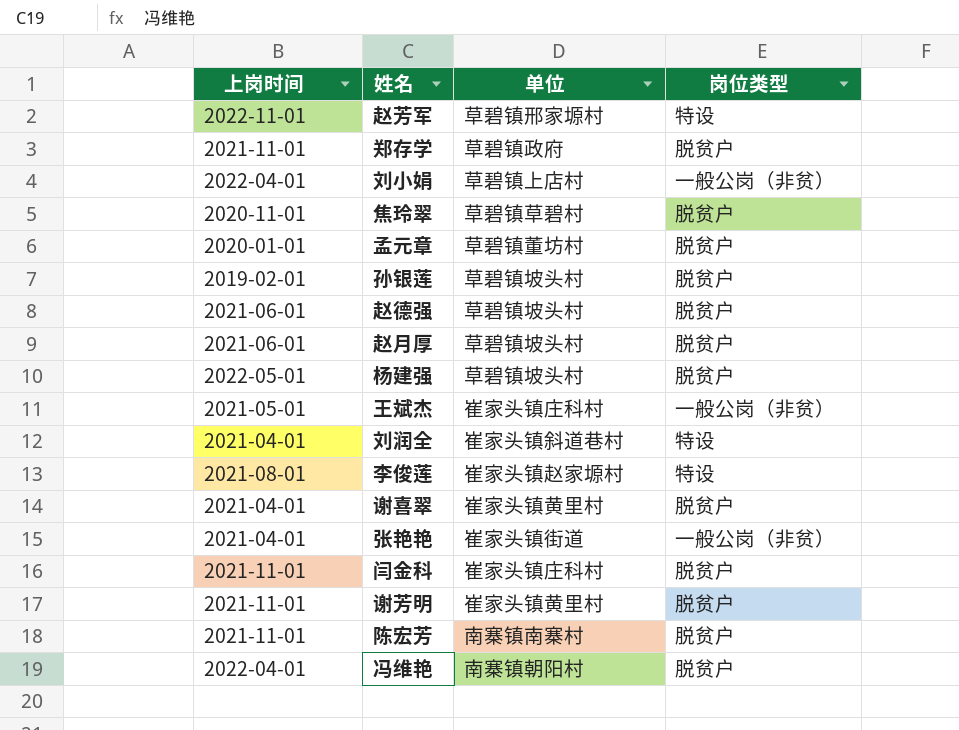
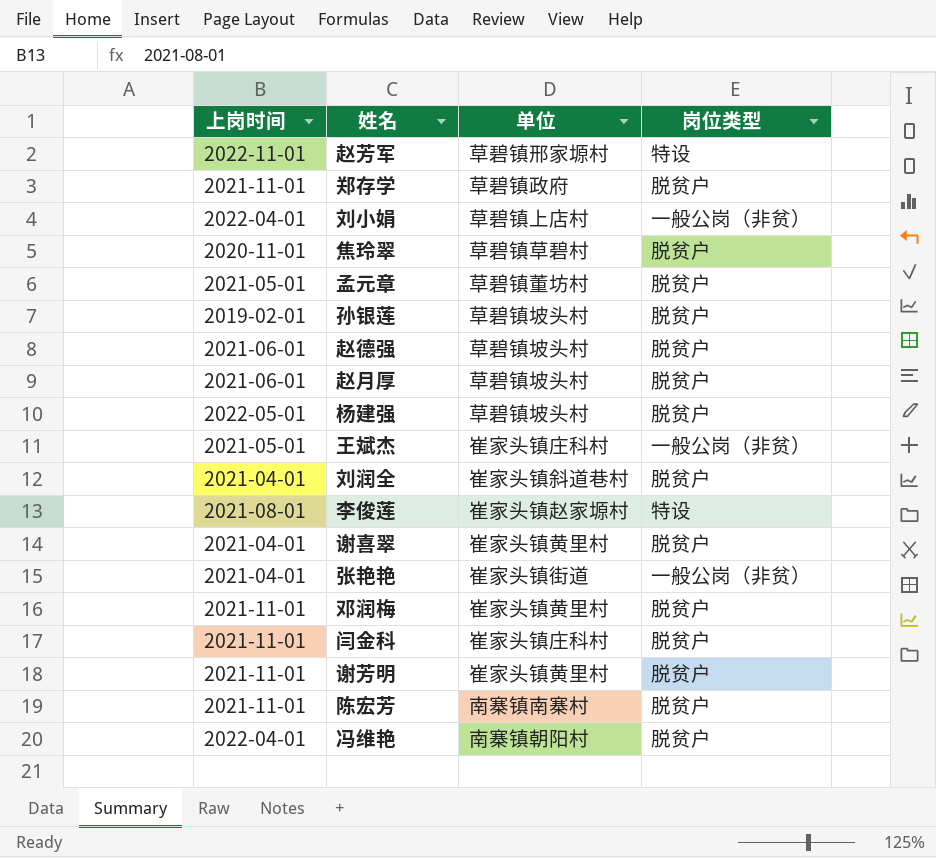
孟元章 | 上岗时间: 2020-01-01 -> 2021-05-01
刘润全 | 岗位类型: 特设 -> 脱贫户
row 邓润梅: none -> 2021-11-01 | 崔家头镇黄里村 | 脱贫户

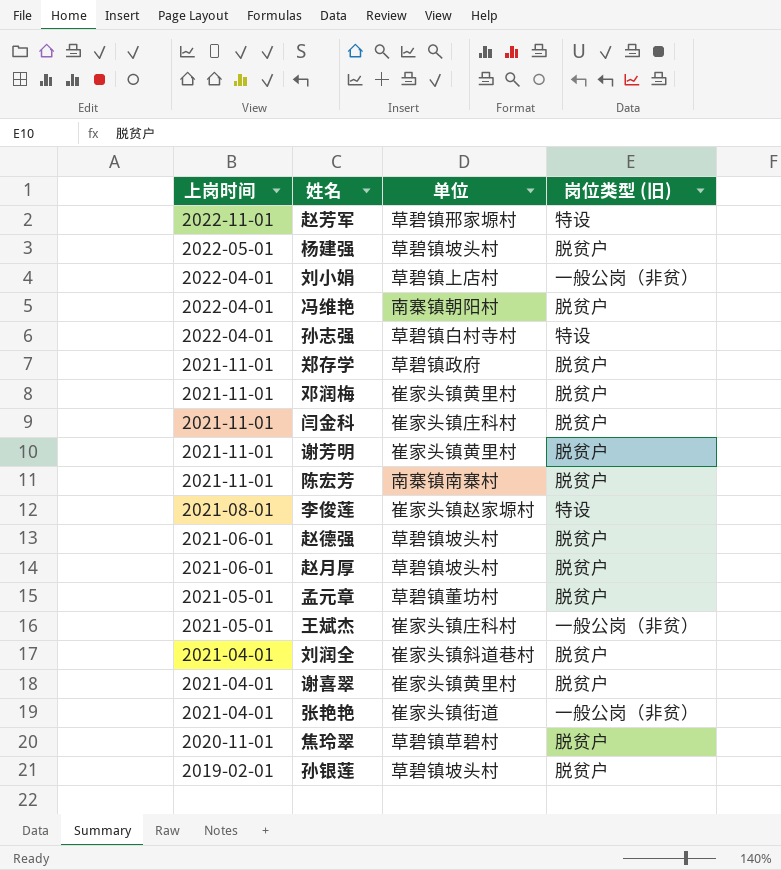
row order: none -> 上岗时间 descending
column name: 岗位类型 -> 岗位类型 (旧)
row 孙志强: none -> 2022-04-01 | 草碧镇白村寺村 | 特设

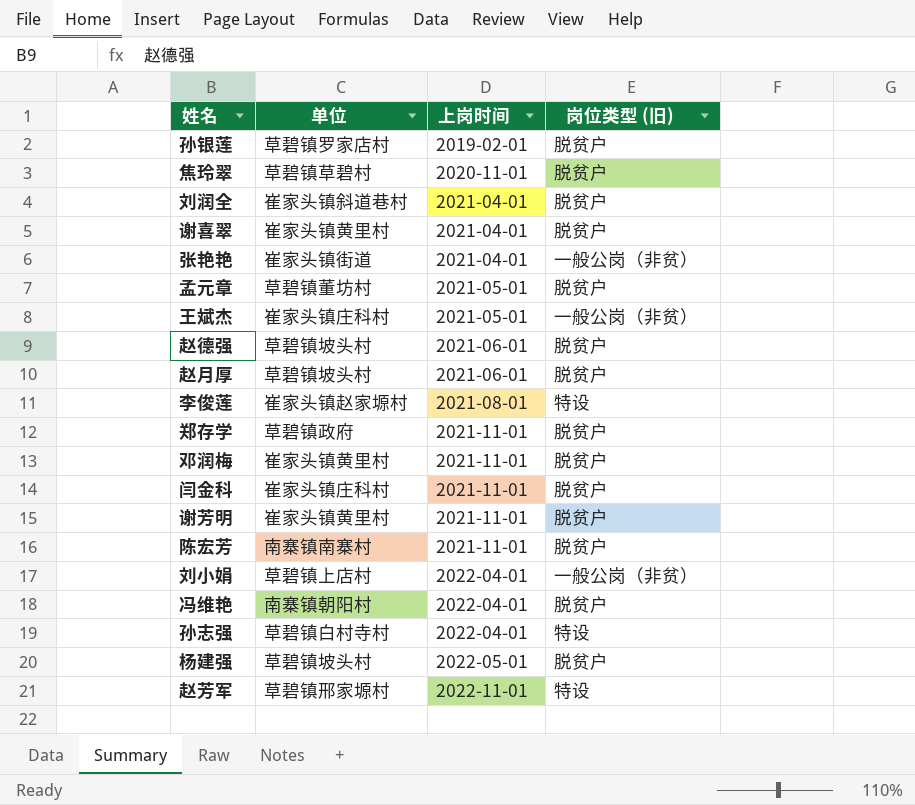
row order: 上岗时间 descending -> 上岗时间 ascending
column 上岗时间 | position: 1 -> 3
孙银莲 | 单位: 草碧镇坡头村 -> 草碧镇罗家店村

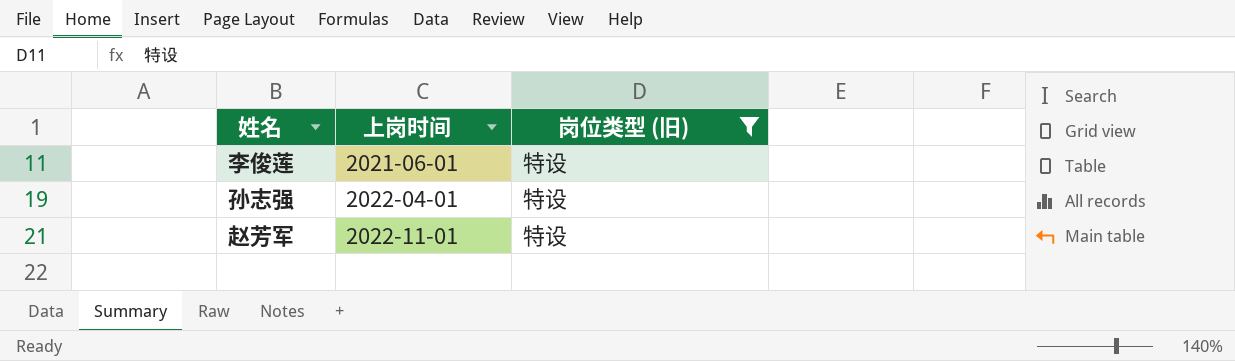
filter: none -> 岗位类型 (旧) = 特设
column 单位 | position: 2 -> none
李俊莲 | 上岗时间: 2021-08-01 -> 2021-06-01

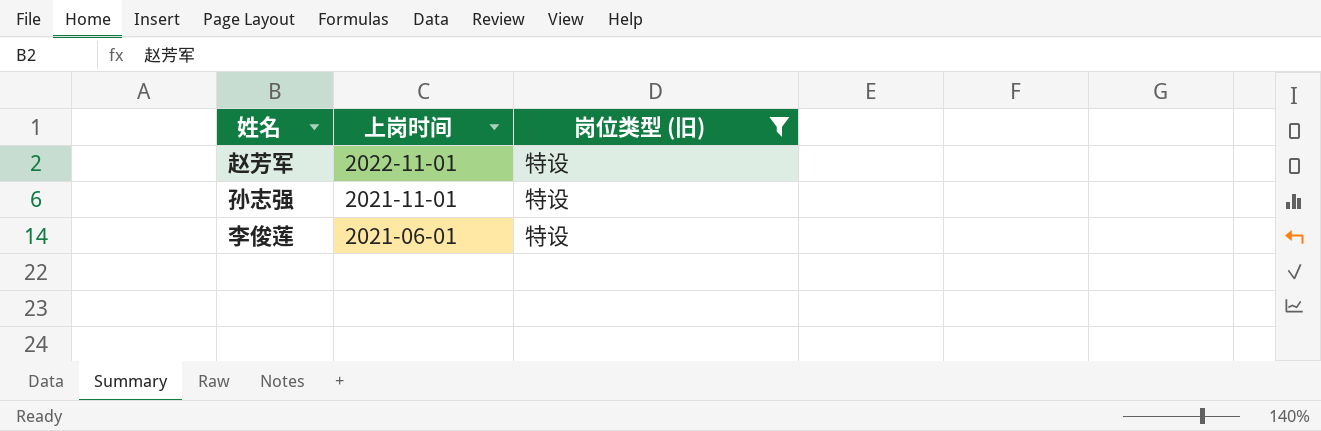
row order: 上岗时间 ascending -> 上岗时间 descending
孙志强 | 上岗时间: 2022-04-01 -> 2021-11-01

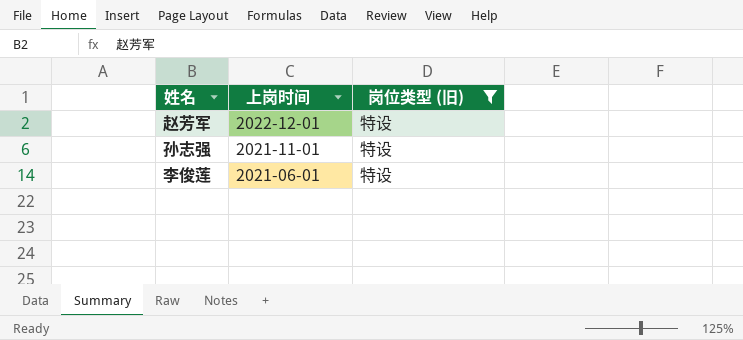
赵芳军 | 上岗时间: 2022-11-01 -> 2022-12-01

